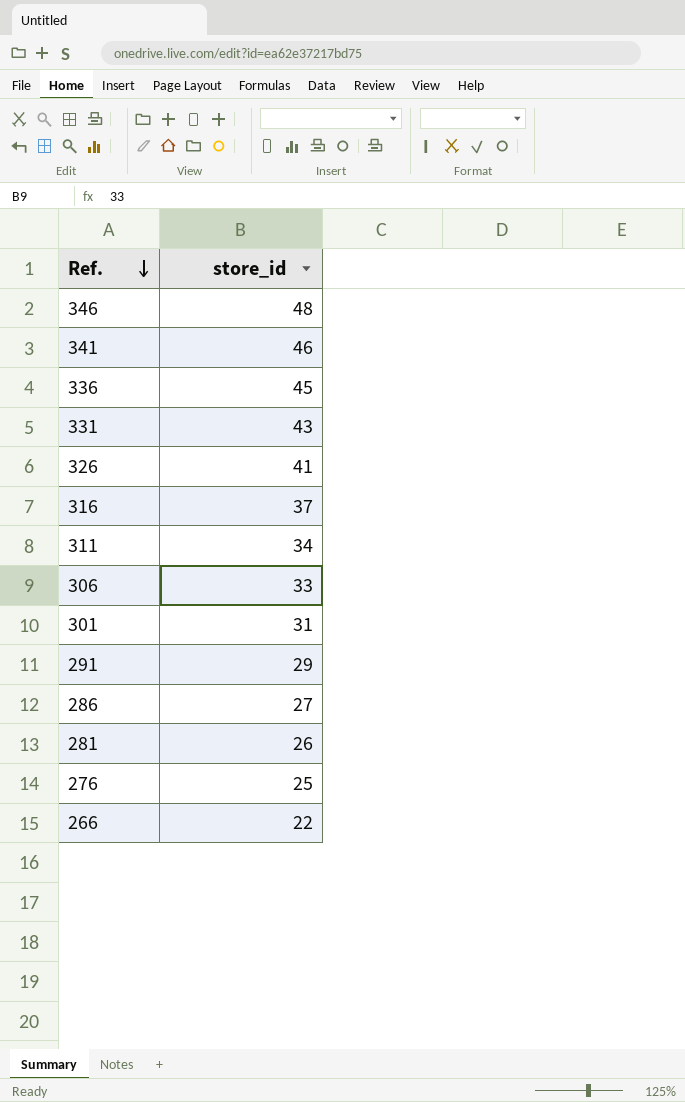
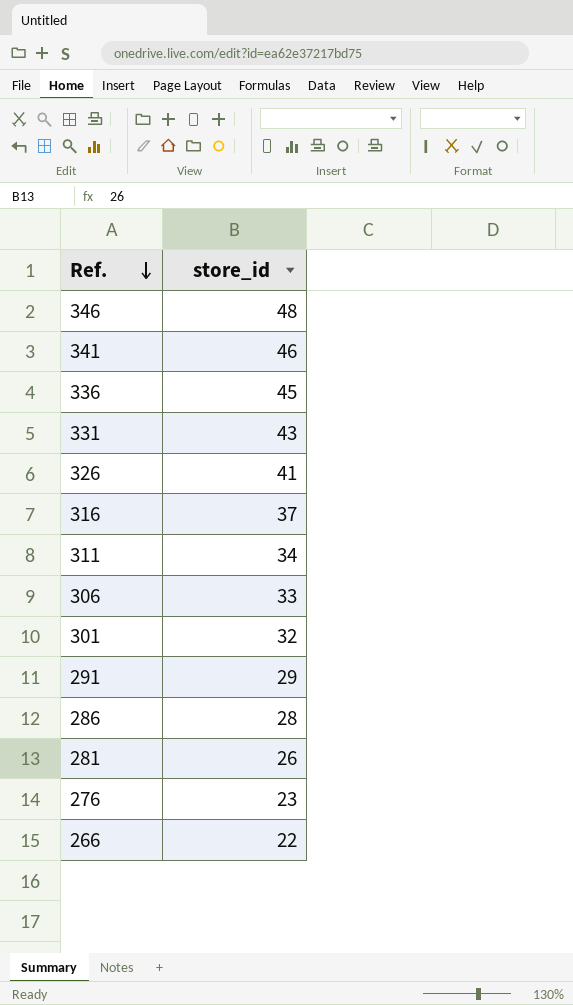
301 | store_id: 31 -> 32
286 | store_id: 27 -> 28
276 | store_id: 25 -> 23

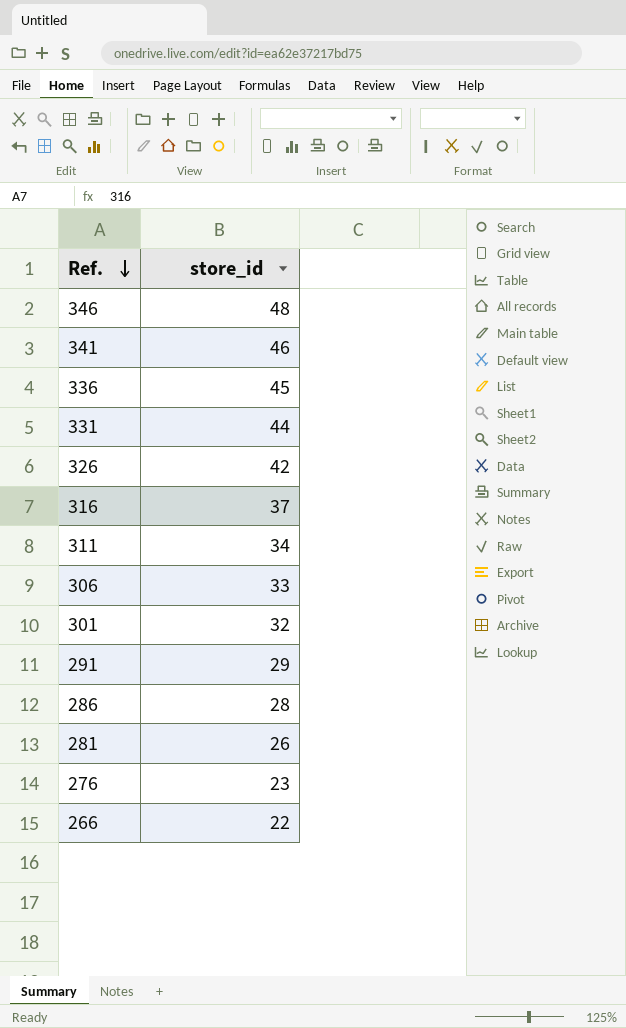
331 | store_id: 43 -> 44
326 | store_id: 41 -> 42

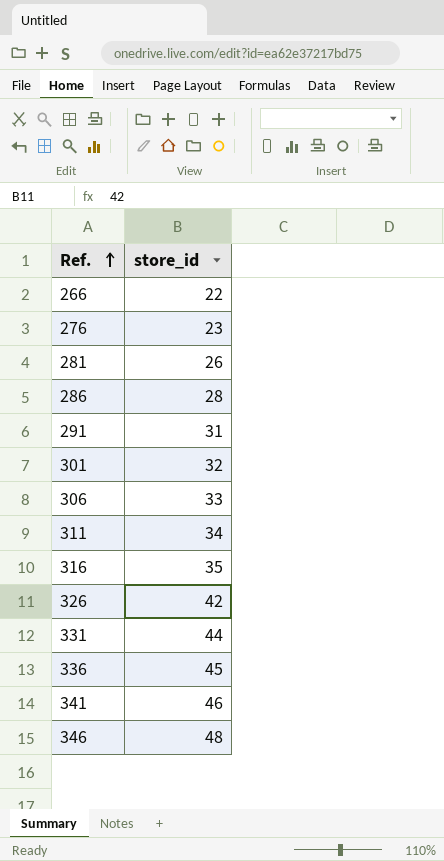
row order: Ref. descending -> Ref. ascending
291 | store_id: 29 -> 31
316 | store_id: 37 -> 35

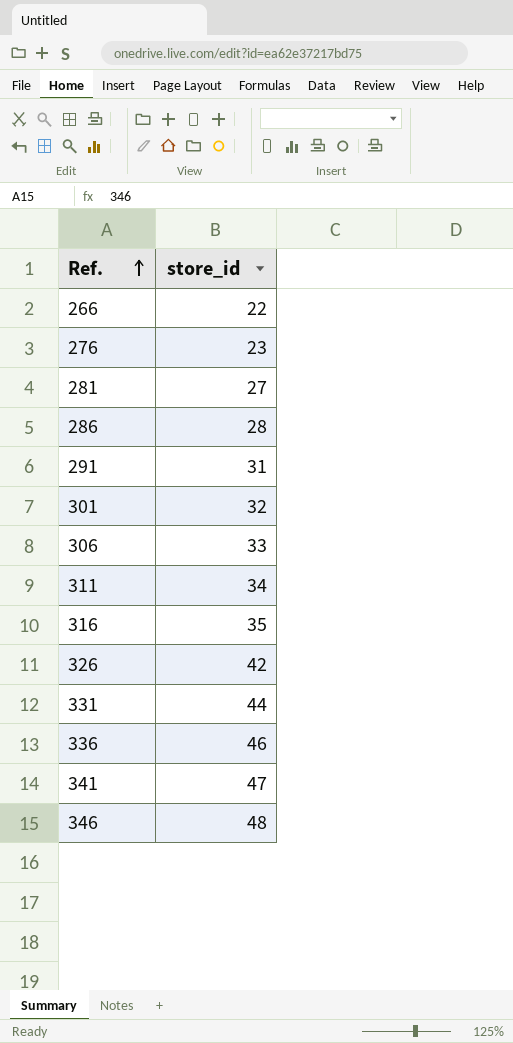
281 | store_id: 26 -> 27
336 | store_id: 45 -> 46
341 | store_id: 46 -> 47

